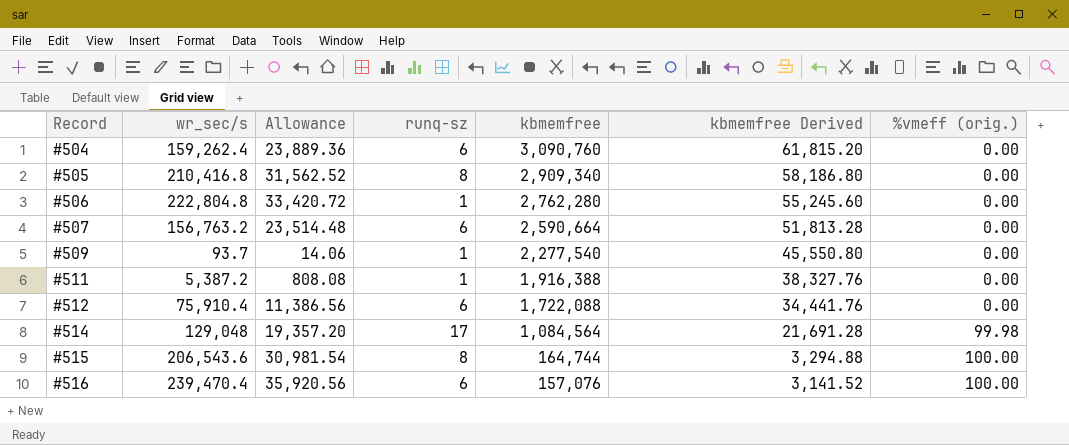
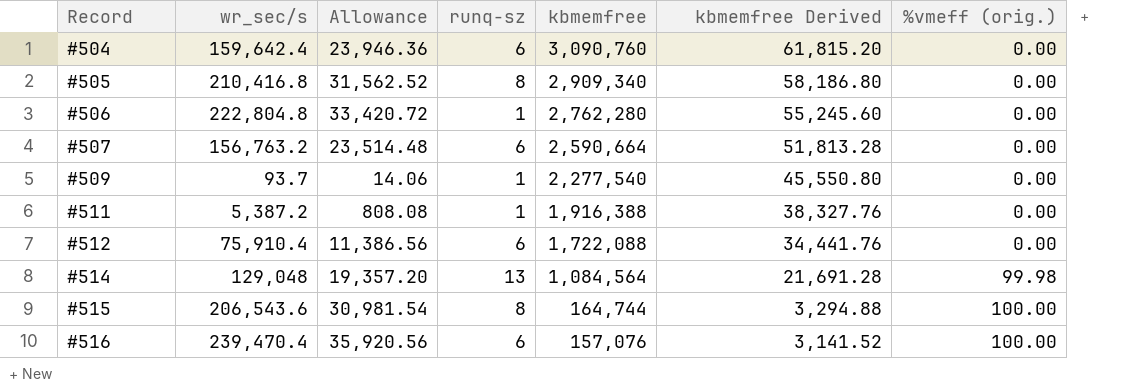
#504 | wr_sec/s: 159,262.4 -> 159,642.4
#504 | Allowance: 23,889.36 -> 23,946.36
#514 | runq-sz: 17 -> 13

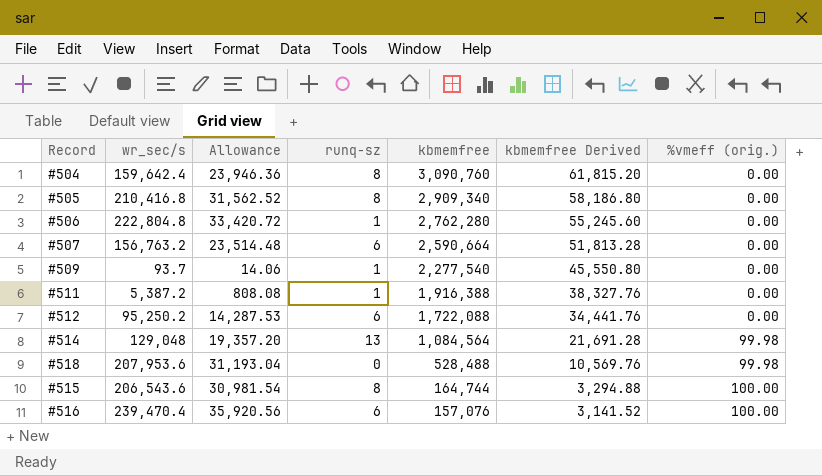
#504 | runq-sz: 6 -> 8
#512 | wr_sec/s: 75,910.4 -> 95,250.2
#512 | Allowance: 11,386.56 -> 14,287.53
row #518: none -> 207,953.6 | 31,193.04 | 0 | 528,488 | 10,569.76 | 99.98

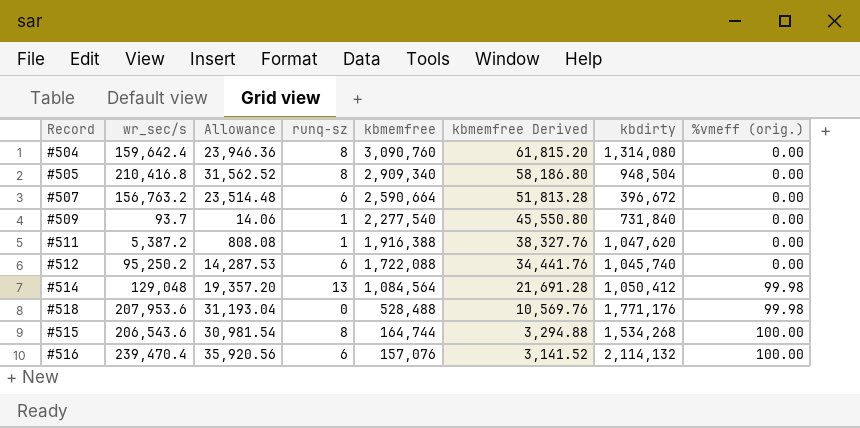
column kbdirty | position: none -> 7
row #506: 222,804.8 | 33,420.72 | 1 | 2,762,280 | 55,245.60 | 0.00 -> none

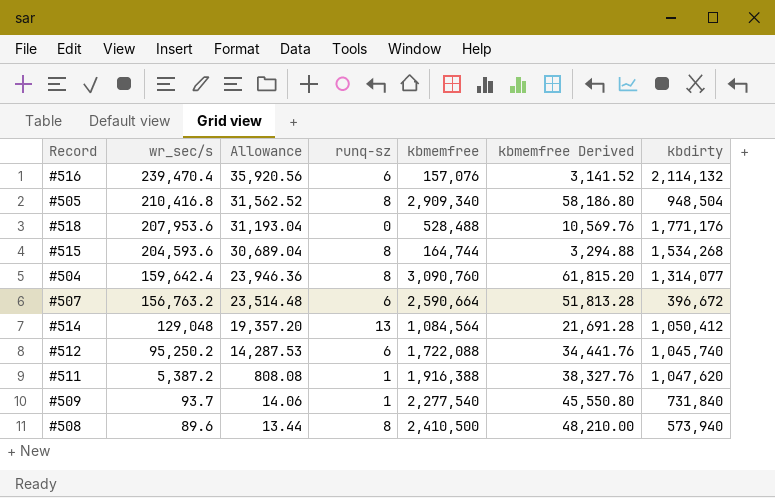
row order: kbmemfree descending -> wr_sec/s descending
column %vmeff (orig.) | position: 8 -> none
#515 | wr_sec/s: 206,543.6 -> 204,593.6
#515 | Allowance: 30,981.54 -> 30,689.04
#504 | kbdirty: 1,314,080 -> 1,314,077
row #508: none -> 89.6 | 13.44 | 8 | 2,410,500 | 48,210.00 | 573,940

